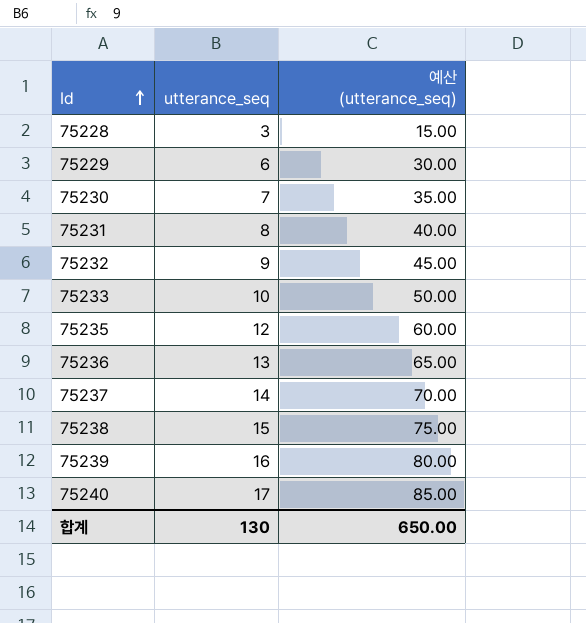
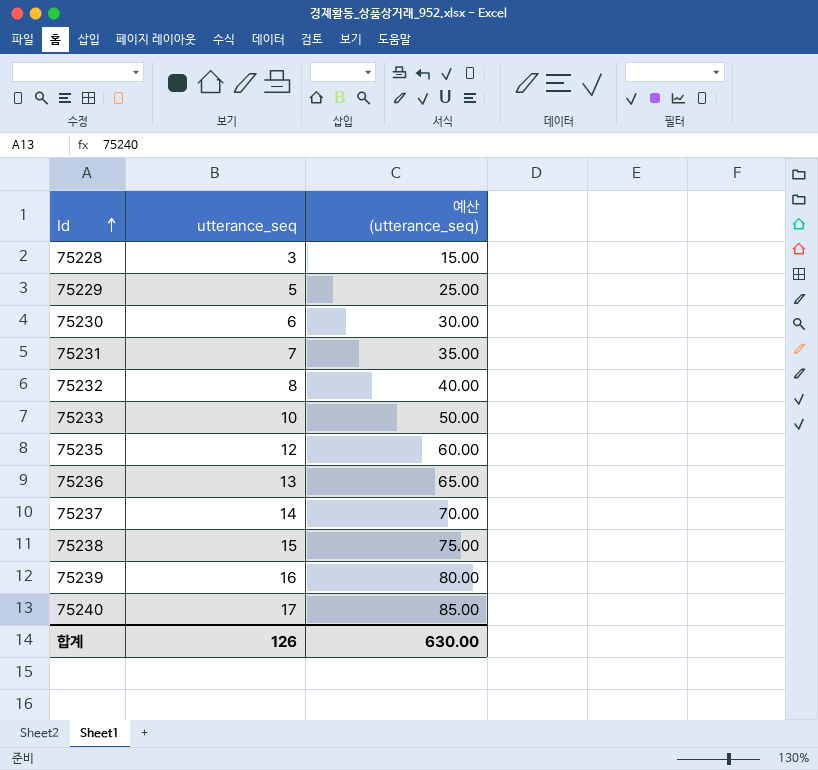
75229 | utterance_seq: 6 -> 5
75229 | 예산 (utterance_seq): 30.00 -> 25.00
75230 | utterance_seq: 7 -> 6
75230 | 예산 (utterance_seq): 35.00 -> 30.00
75231 | utterance_seq: 8 -> 7
75231 | 예산 (utterance_seq): 40.00 -> 35.00
75232 | utterance_seq: 9 -> 8
75232 | 예산 (utterance_seq): 45.00 -> 40.00
합계 | utterance_seq: 130 -> 126
합계 | 예산 (utterance_seq): 650.00 -> 630.00

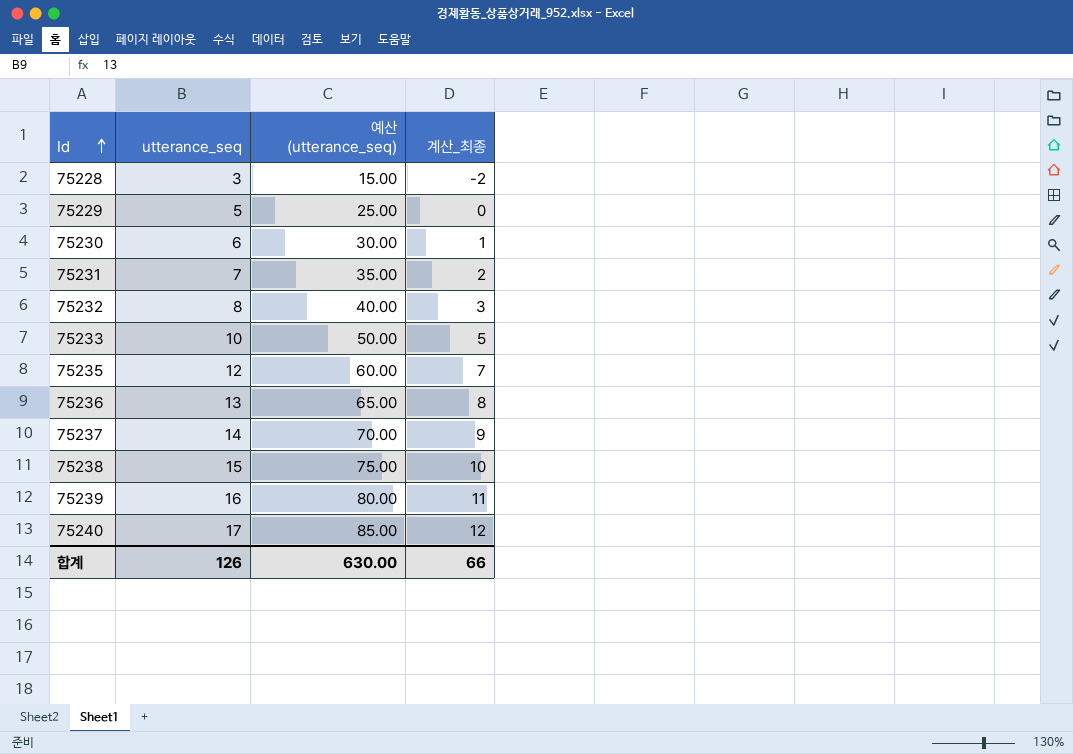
column 계산_최종 | formula: none -> [utterance_seq] - 5

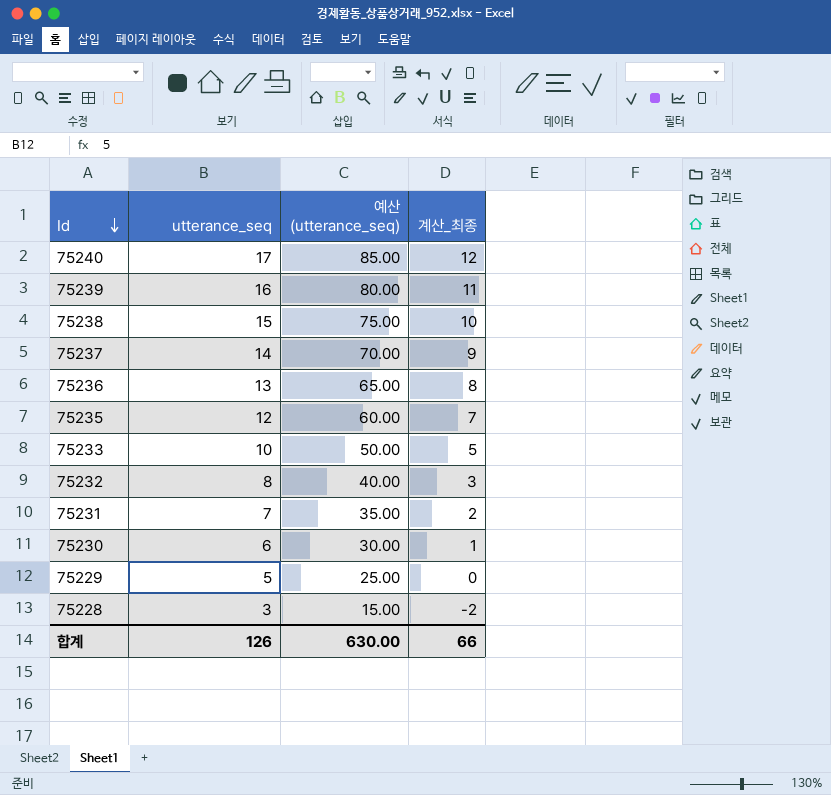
row order: Id ascending -> Id descending

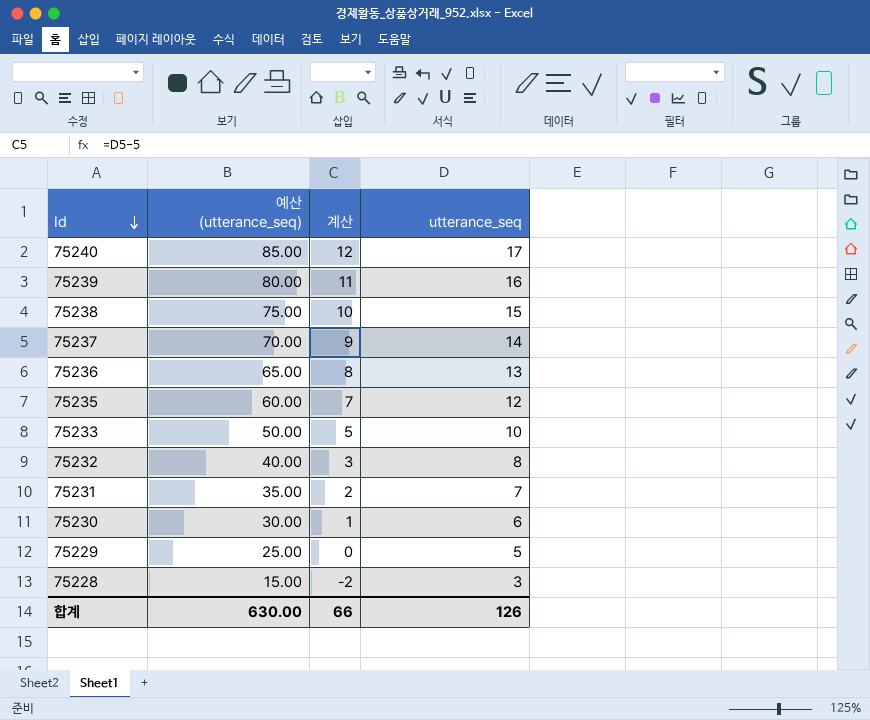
column name: 계산_최종 -> 계산
column utterance_seq | position: 2 -> 4

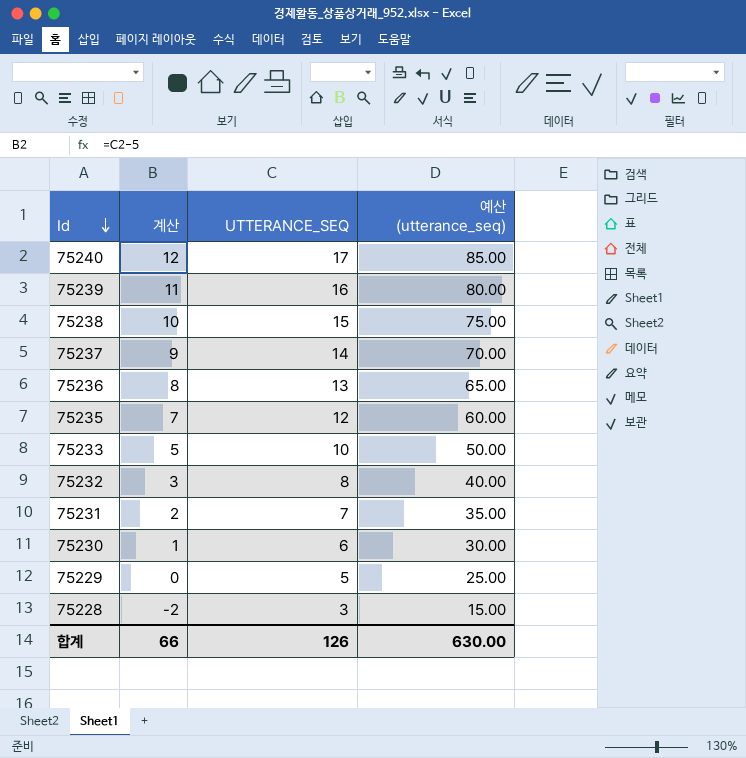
column name: utterance_seq -> UTTERANCE_SEQ
column 예산 (utterance_seq) | position: 2 -> 4

